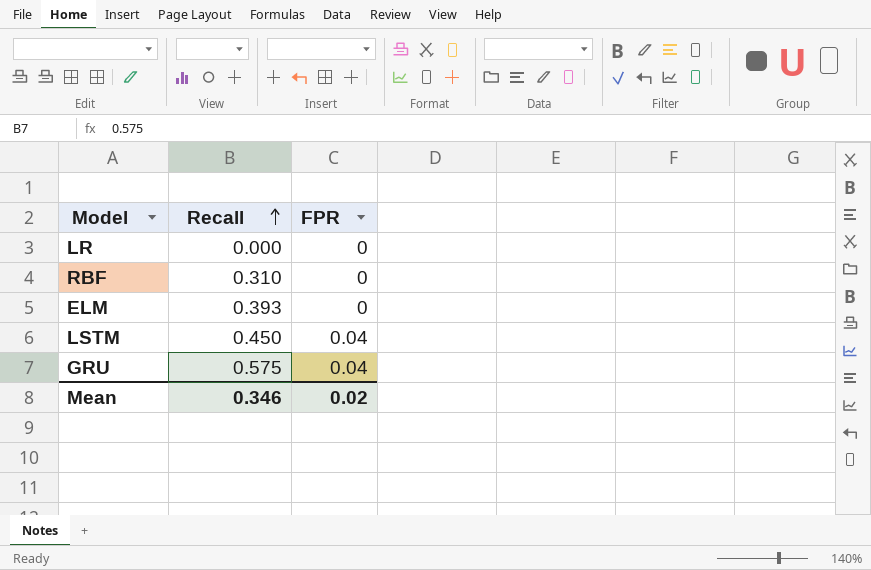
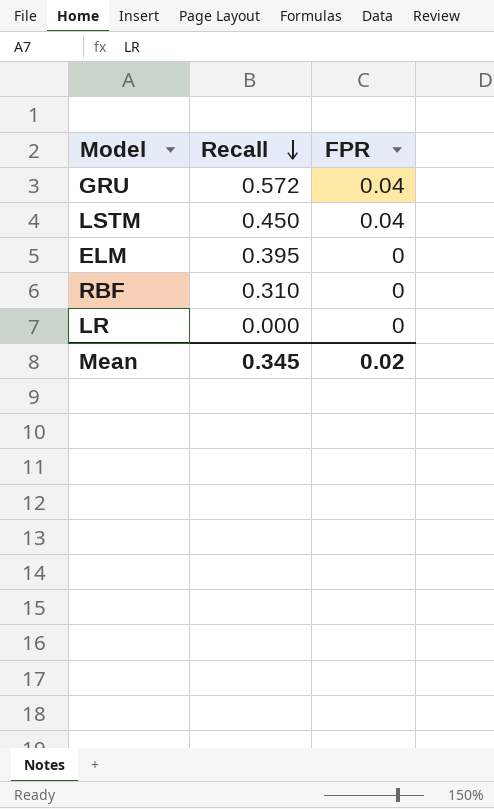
row order: Recall ascending -> Recall descending
GRU | Recall: 0.575 -> 0.572
ELM | Recall: 0.393 -> 0.395
Mean | Recall: 0.346 -> 0.345

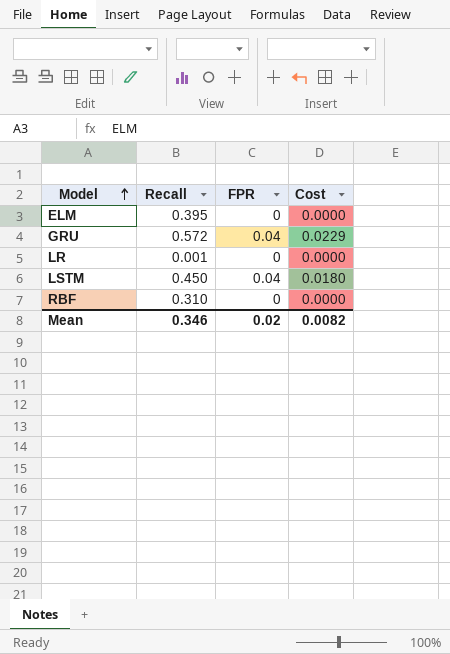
row order: Recall descending -> Model ascending
column Cost | formula: none -> [Recall] * [FPR]
LR | Recall: 0.000 -> 0.001
Mean | Recall: 0.345 -> 0.346

